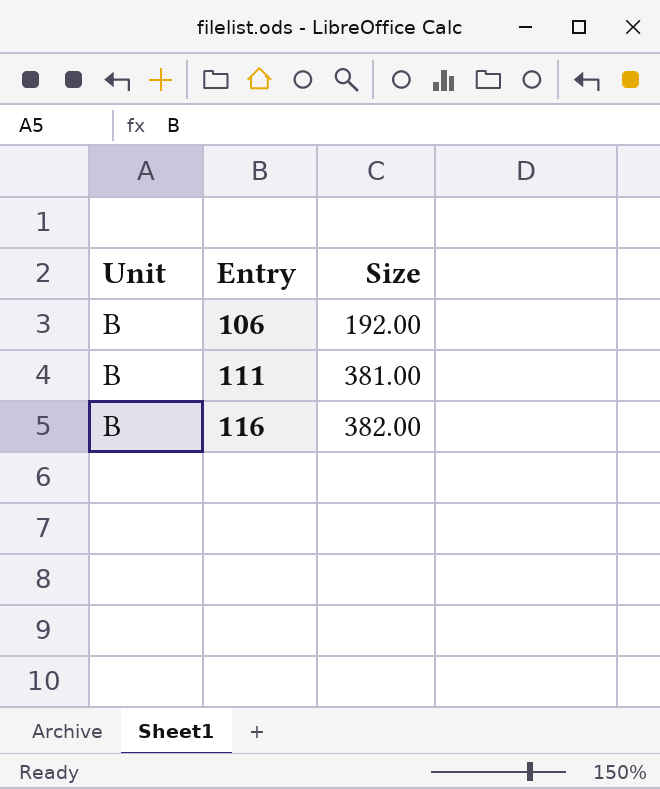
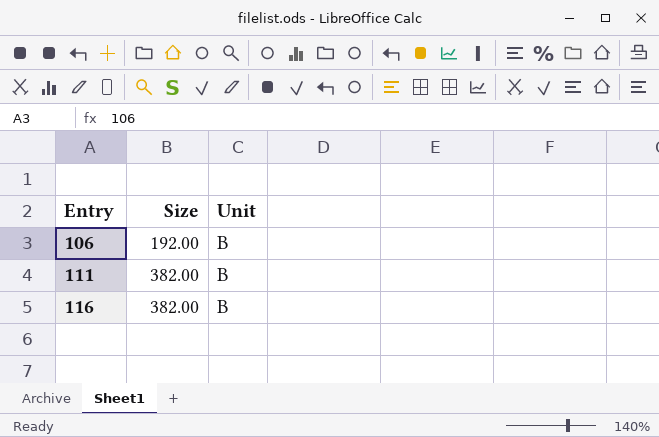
column Unit | position: 1 -> 3
111 | Size: 381.00 -> 382.00

